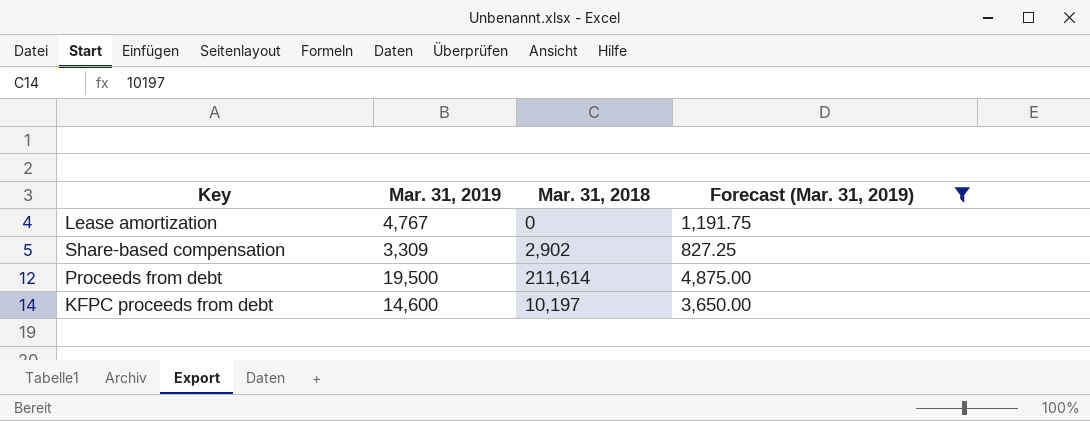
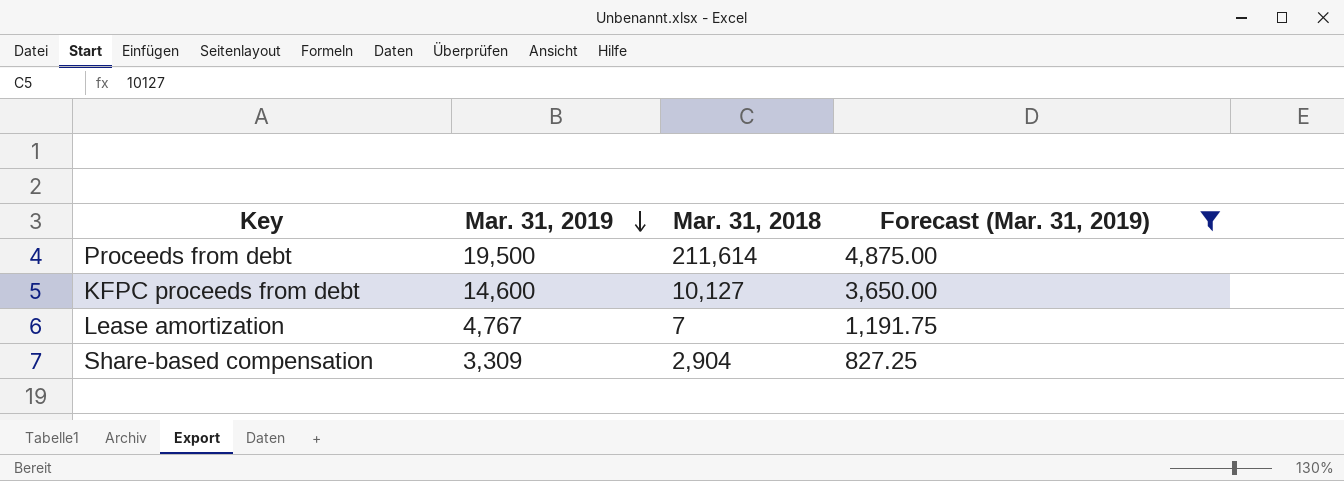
row order: none -> Mar. 31, 2019 descending
KFPC proceeds from debt | Mar. 31, 2018: 10,197 -> 10,127
Lease amortization | Mar. 31, 2018: 0 -> 7
Share-based compensation | Mar. 31, 2018: 2,902 -> 2,904

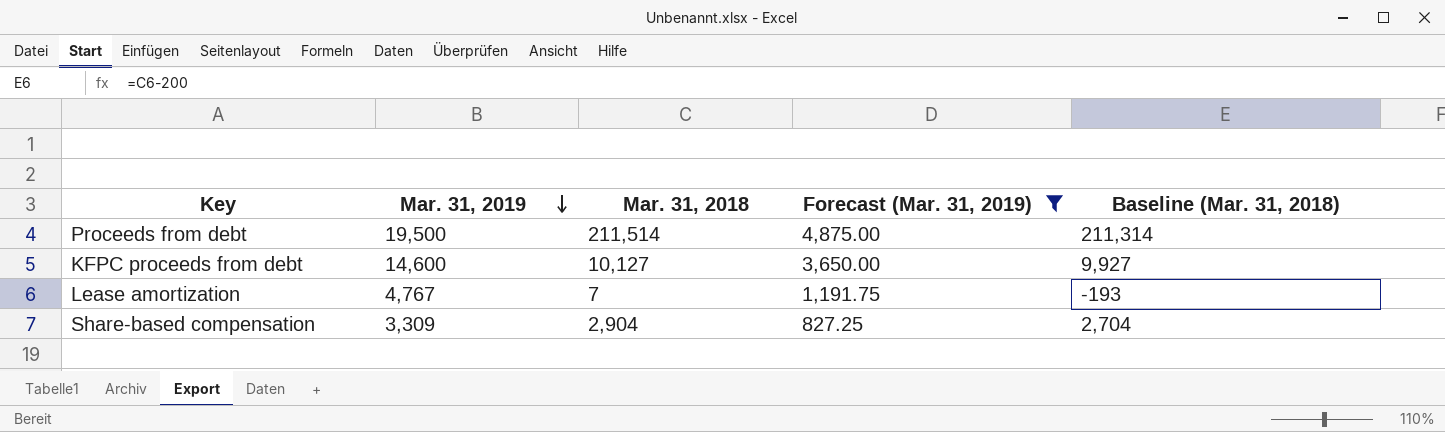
column Baseline (Mar. 31, 2018) | formula: none -> [Mar. 31, 2018] - 200
Proceeds from debt | Mar. 31, 2018: 211,614 -> 211,514

